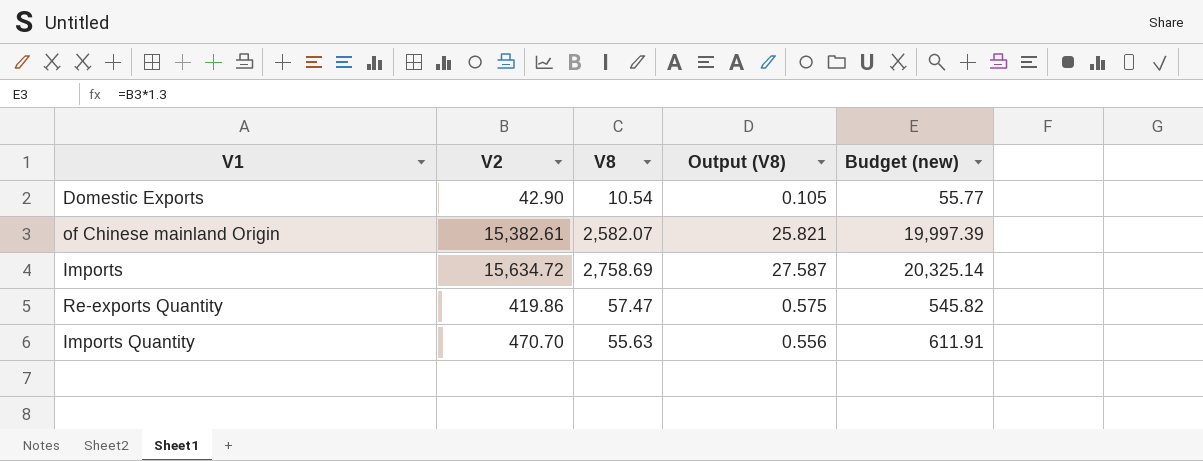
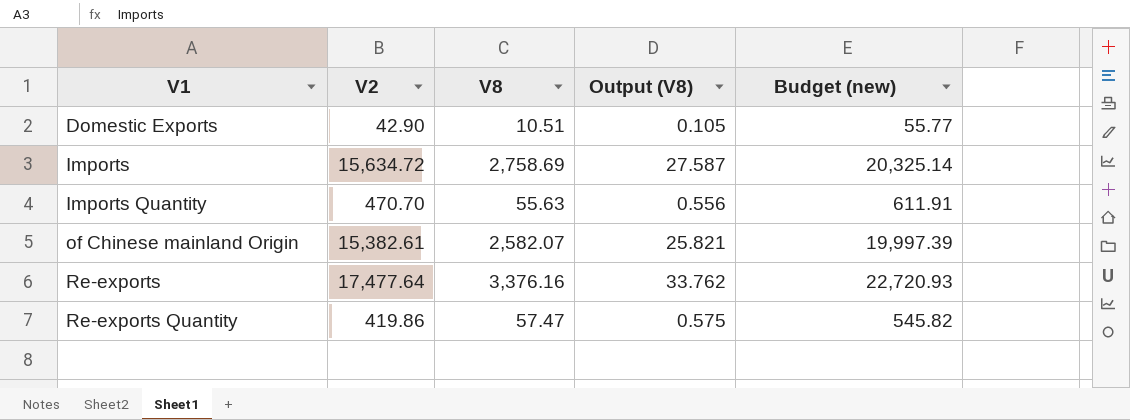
row order: none -> V1 ascending
Domestic Exports | V8: 10.54 -> 10.51
row Re-exports: none -> 17,477.64 | 3,376.16 | 33.762 | 22,720.93

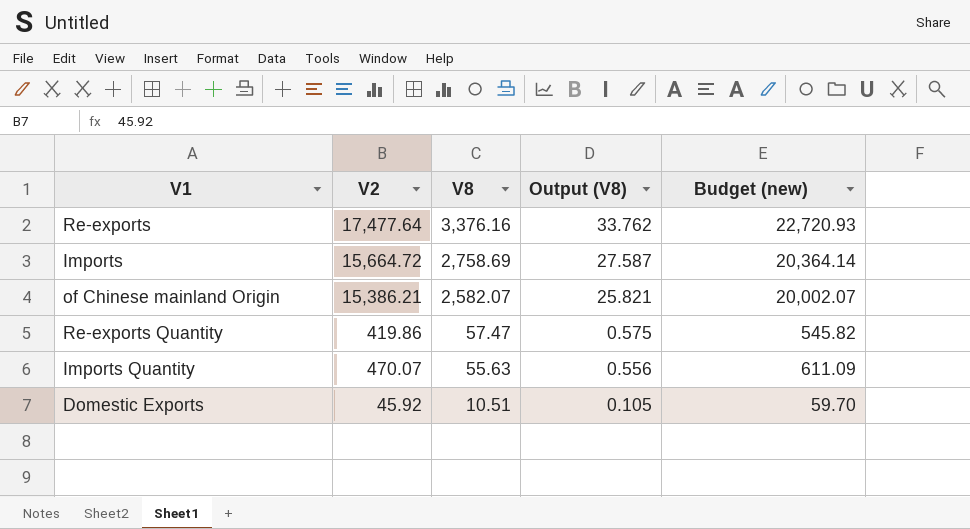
row order: V1 ascending -> V8 descending
Imports | V2: 15,634.72 -> 15,664.72
Imports | Budget (new): 20,325.14 -> 20,364.14
of Chinese mainland Origin | V2: 15,382.61 -> 15,386.21
of Chinese mainland Origin | Budget (new): 19,997.39 -> 20,002.07
Imports Quantity | V2: 470.70 -> 470.07
Imports Quantity | Budget (new): 611.91 -> 611.09
Domestic Exports | V2: 42.90 -> 45.92
Domestic Exports | Budget (new): 55.77 -> 59.70

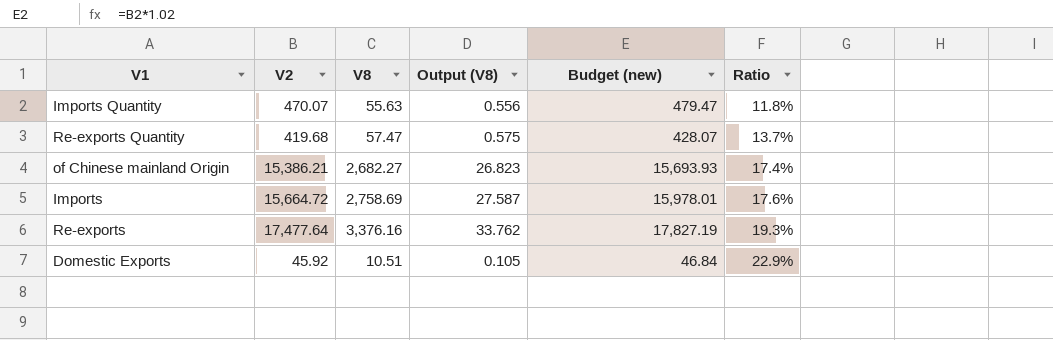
row order: V8 descending -> Ratio ascending
column Budget (new) | formula: [V2] * 1.3 -> [V2] * 1.02
column Ratio | formula: none -> [V8] / [V2]
Re-exports Quantity | V2: 419.86 -> 419.68
of Chinese mainland Origin | V8: 2,582.07 -> 2,682.27
of Chinese mainland Origin | Output (V8): 25.821 -> 26.823

